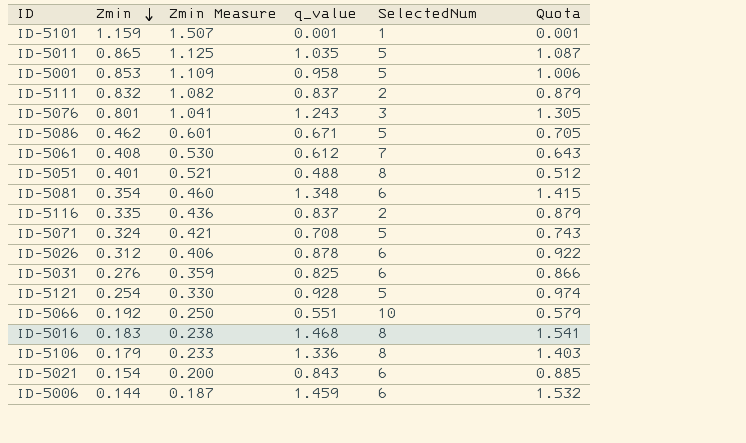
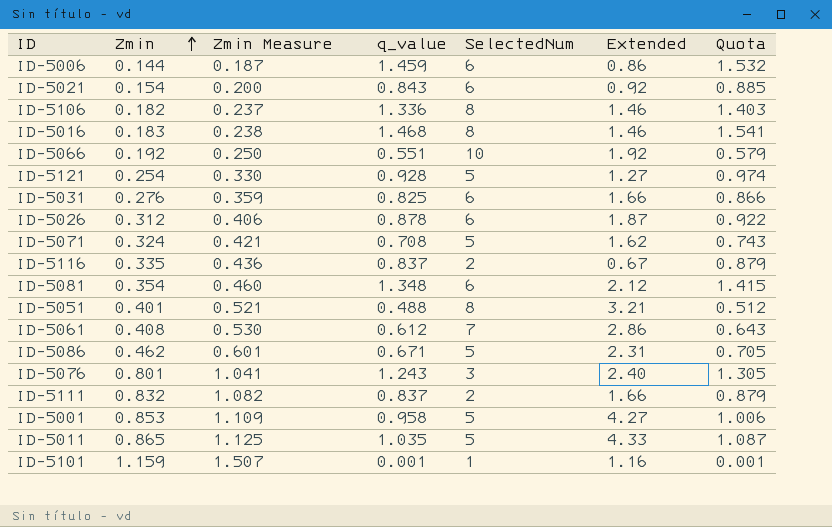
row order: Zmin descending -> Zmin ascending
column Extended | formula: none -> [Zmin] * [SelectedNum]
ID-5106 | Zmin: 0.179 -> 0.182
ID-5106 | Zmin Measure: 0.233 -> 0.237

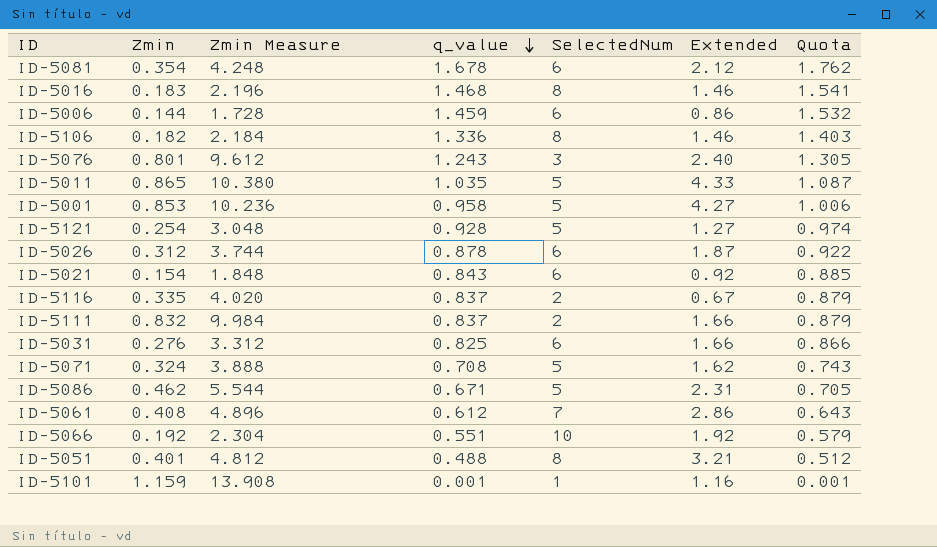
row order: Zmin ascending -> q_value descending
column Zmin Measure | formula: [Zmin] * 1.3 -> [Zmin] * 12
ID-5081 | q_value: 1.348 -> 1.678
ID-5081 | Quota: 1.415 -> 1.762

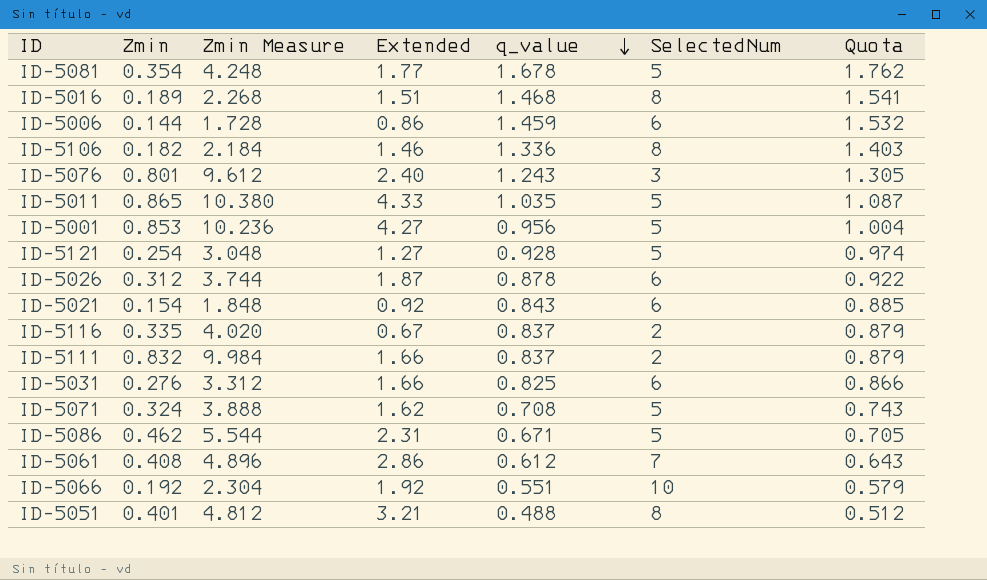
column Extended | position: 6 -> 4
row ID-5101: 1.159 | 13.908 | 0.001 | 1 | 1.16 | 0.001 -> none
ID-5081 | Extended: 2.12 -> 1.77
ID-5081 | SelectedNum: 6 -> 5
ID-5016 | Zmin: 0.183 -> 0.189
ID-5016 | Zmin Measure: 2.196 -> 2.268
ID-5016 | Extended: 1.46 -> 1.51
ID-5001 | q_value: 0.958 -> 0.956
ID-5001 | Quota: 1.006 -> 1.004

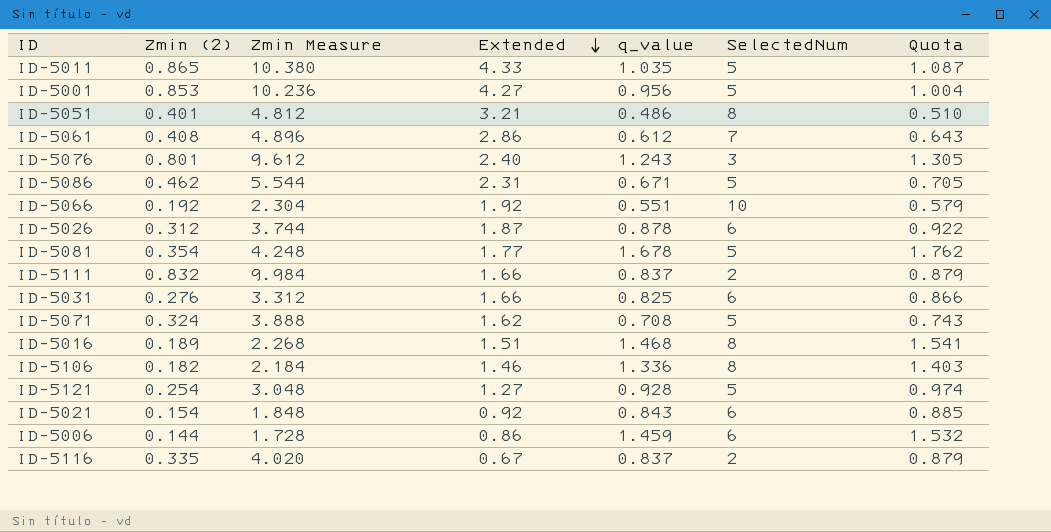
row order: q_value descending -> Extended descending
column name: Zmin -> Zmin (2)
ID-5051 | q_value: 0.488 -> 0.486
ID-5051 | Quota: 0.512 -> 0.510

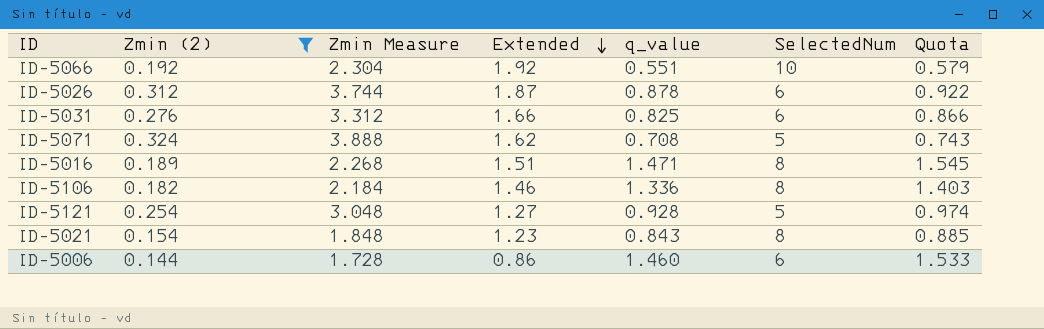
filter: none -> Zmin (2) <= 0.324
ID-5016 | q_value: 1.468 -> 1.471
ID-5016 | Quota: 1.541 -> 1.545
ID-5021 | Extended: 0.92 -> 1.23
ID-5021 | SelectedNum: 6 -> 8
ID-5006 | q_value: 1.459 -> 1.460
ID-5006 | Quota: 1.532 -> 1.533

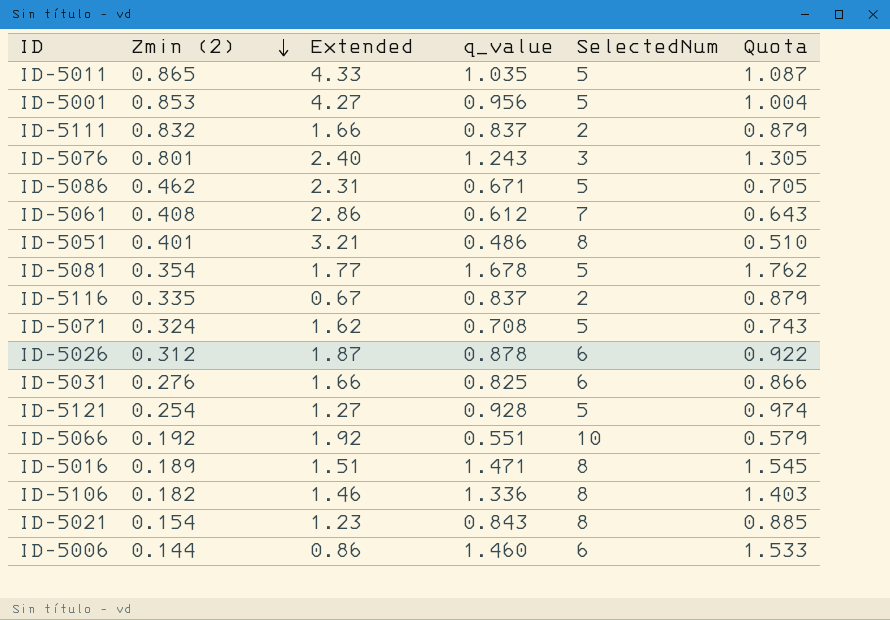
filter: Zmin (2) <= 0.324 -> none
row order: Extended descending -> Zmin (2) descending
column Zmin Measure | formula: [Zmin (2)] * 12 -> none

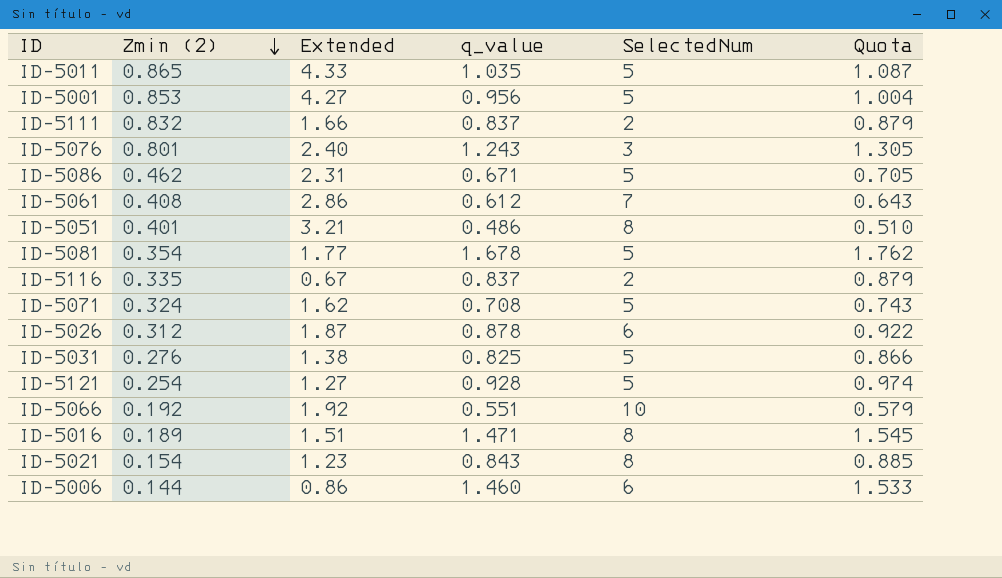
row ID-5106: 0.182 | 1.46 | 1.336 | 8 | 1.403 -> none
ID-5031 | Extended: 1.66 -> 1.38
ID-5031 | SelectedNum: 6 -> 5

